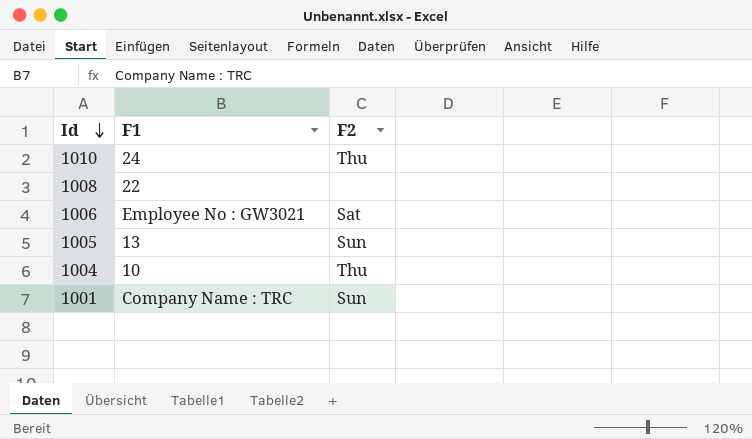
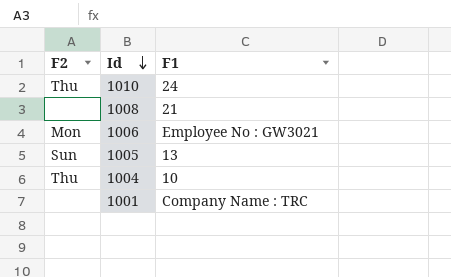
column F2 | position: 3 -> 1
1008 | F1: 22 -> 21
1006 | F2: Sat -> Mon
1001 | F2: Sun -> none

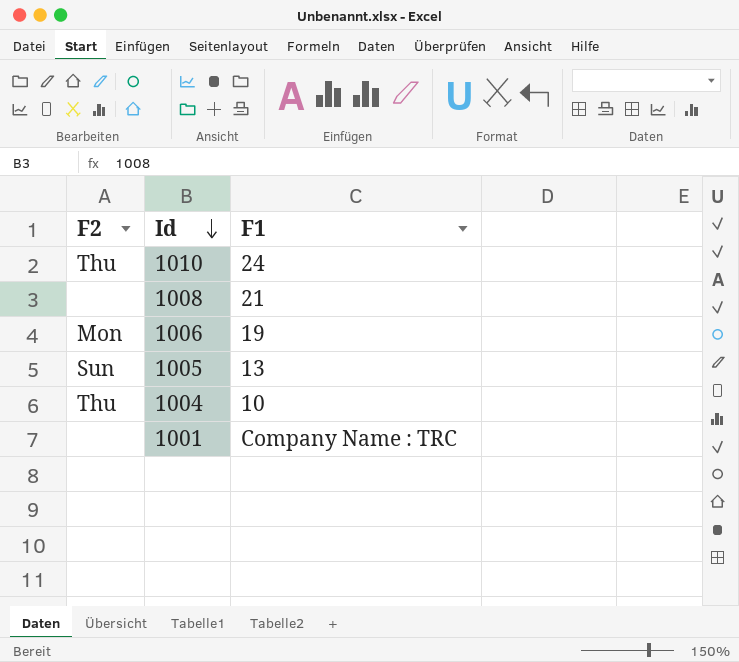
1006 | F1: Employee No : GW3021 -> 19

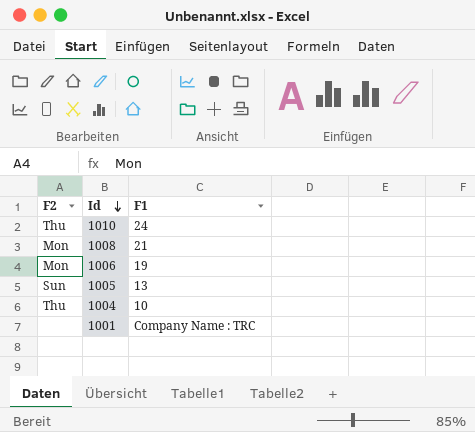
1008 | F2: none -> Mon

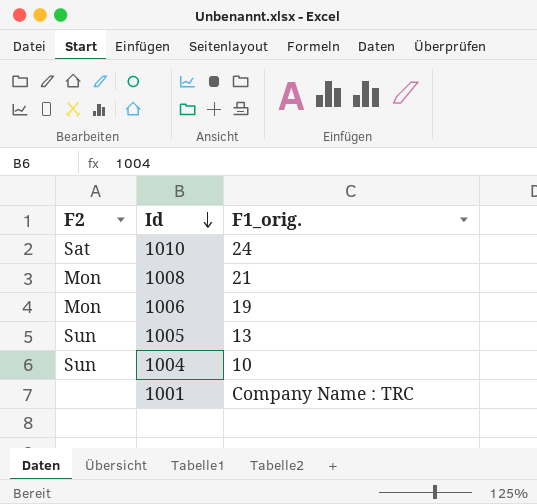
column name: F1 -> F1_orig.
1010 | F2: Thu -> Sat
1004 | F2: Thu -> Sun

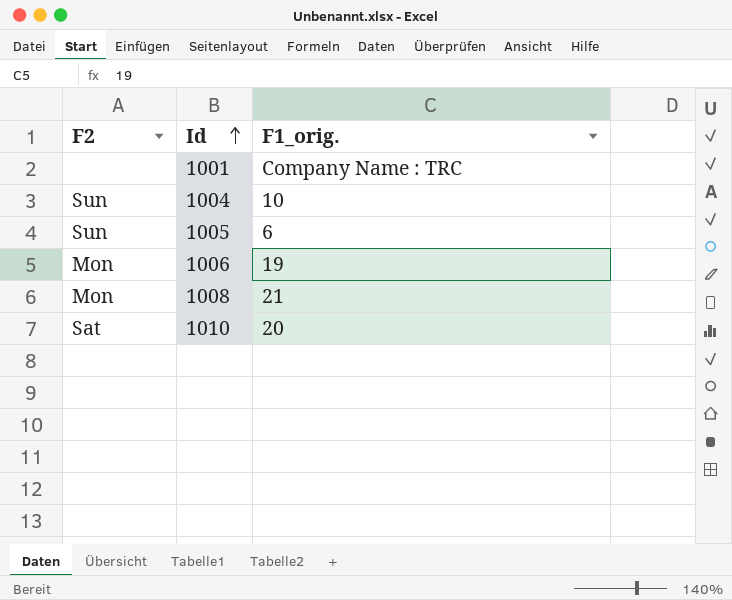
row order: Id descending -> Id ascending
1005 | F1_orig.: 13 -> 6
1010 | F1_orig.: 24 -> 20

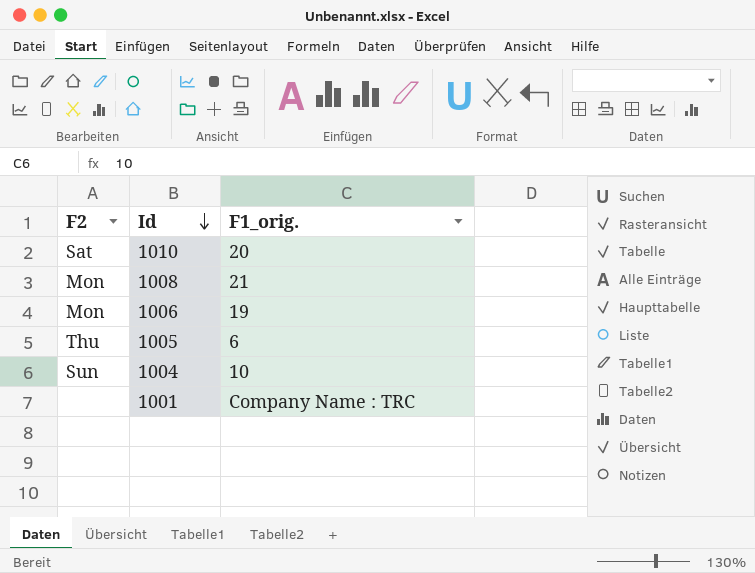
row order: Id ascending -> Id descending
1005 | F2: Sun -> Thu

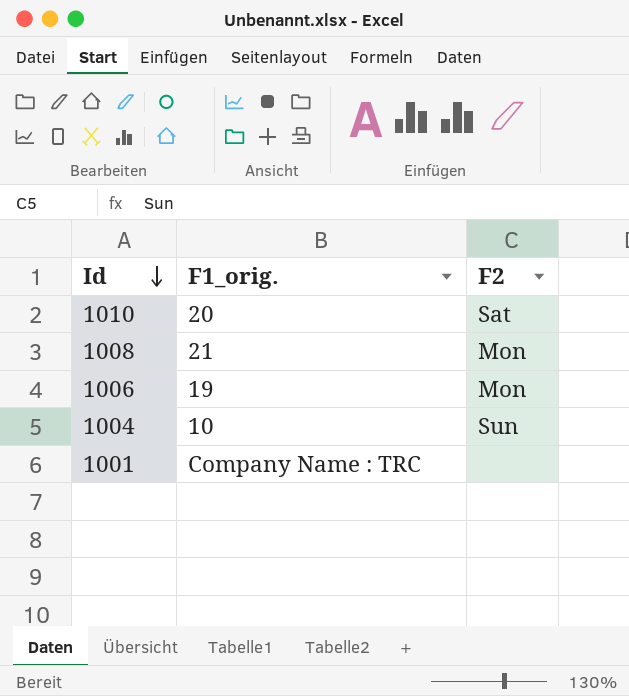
column F2 | position: 1 -> 3
row 1005: Thu | 6 -> none

